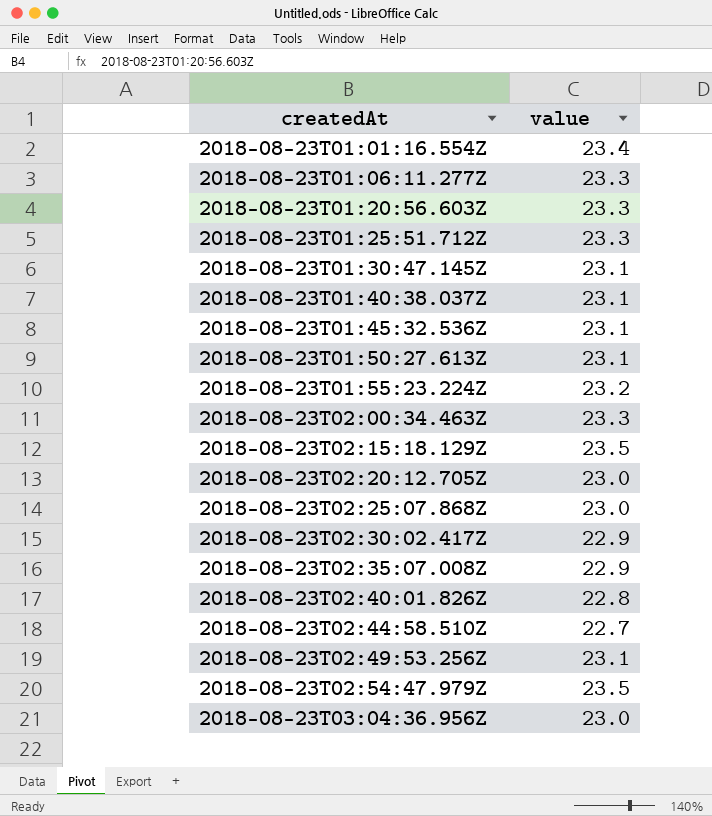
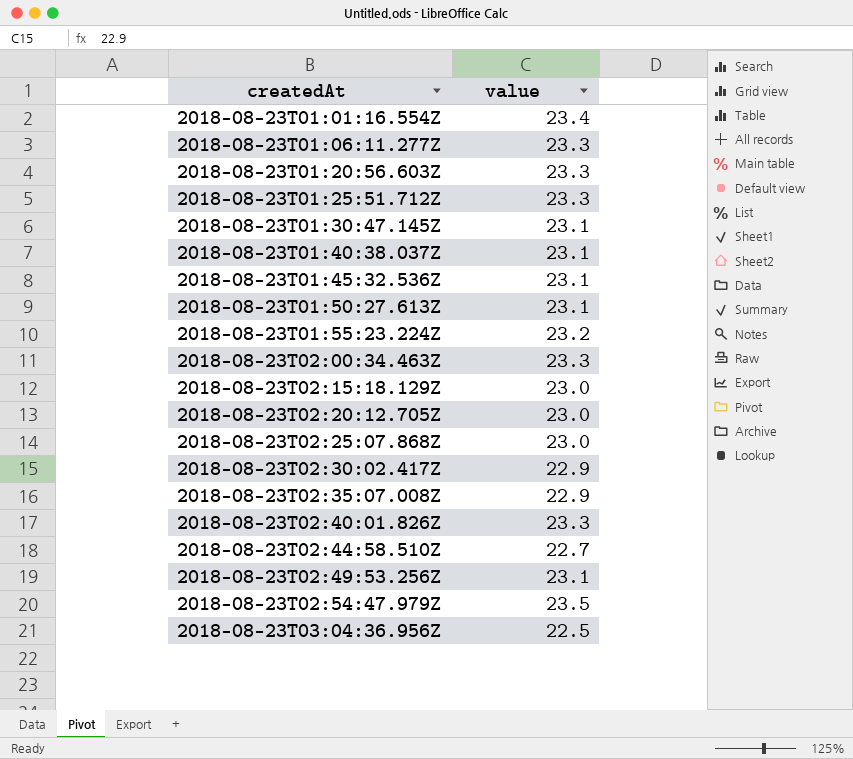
2018-08-23T02:15:18.129Z | value: 23.5 -> 23.0
2018-08-23T02:40:01.826Z | value: 22.8 -> 23.3
2018-08-23T03:04:36.956Z | value: 23.0 -> 22.5

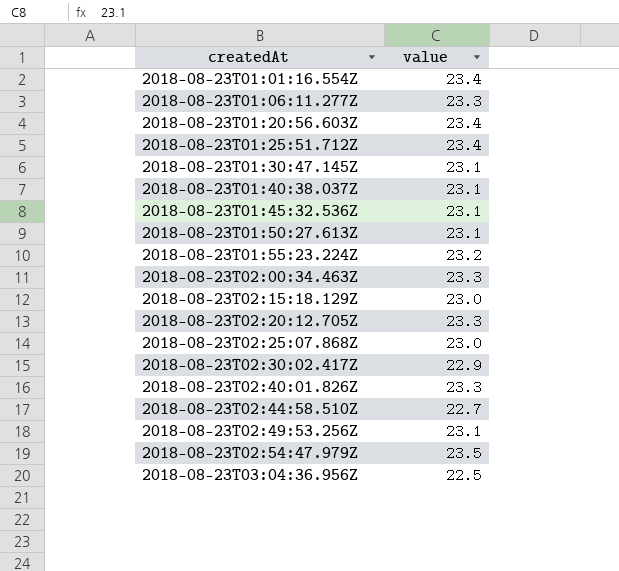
row 2018-08-23T02:35:07.008Z: 22.9 -> none
2018-08-23T01:20:56.603Z | value: 23.3 -> 23.4
2018-08-23T01:25:51.712Z | value: 23.3 -> 23.4
2018-08-23T02:20:12.705Z | value: 23.0 -> 23.3

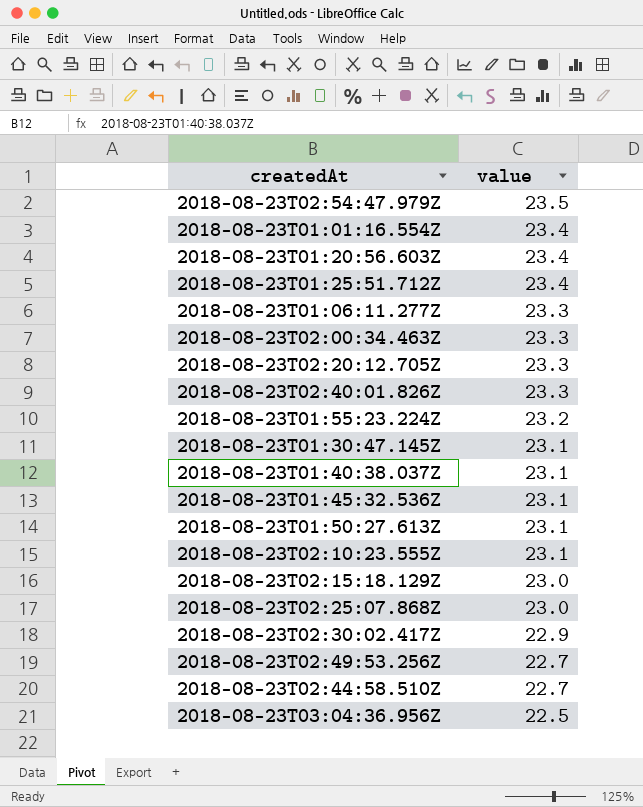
row order: createdAt ascending -> value descending
row 2018-08-23T02:10:23.555Z: none -> 23.1
2018-08-23T02:49:53.256Z | value: 23.1 -> 22.7

